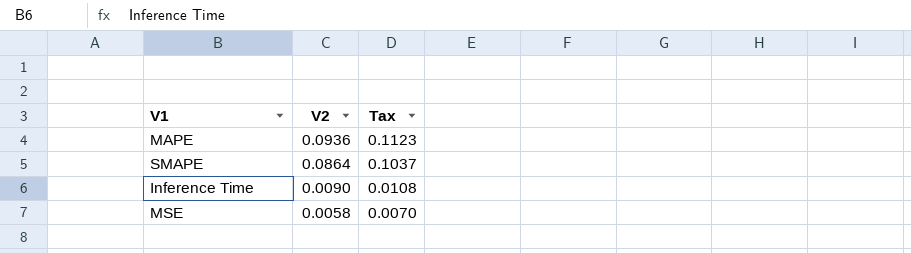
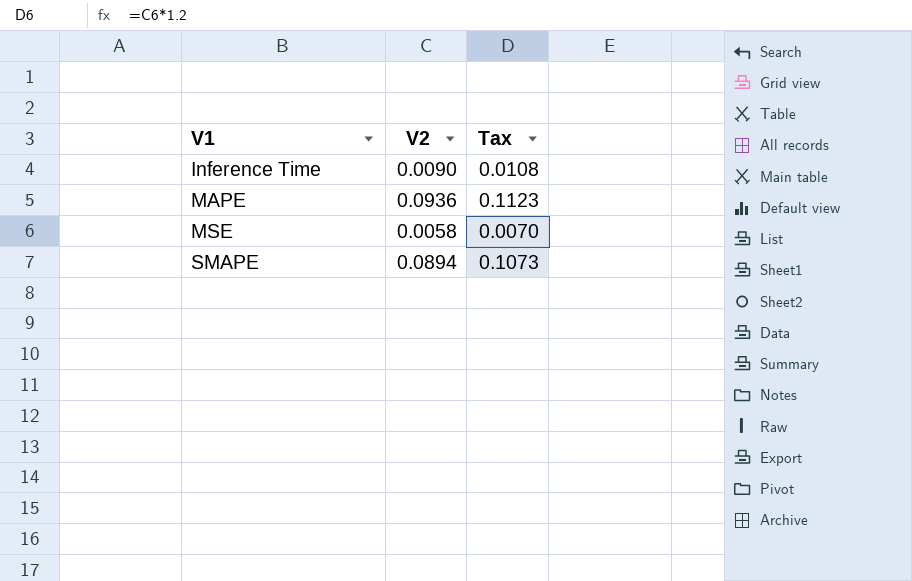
row order: V2 descending -> V1 ascending
SMAPE | V2: 0.0864 -> 0.0894
SMAPE | Tax: 0.1037 -> 0.1073

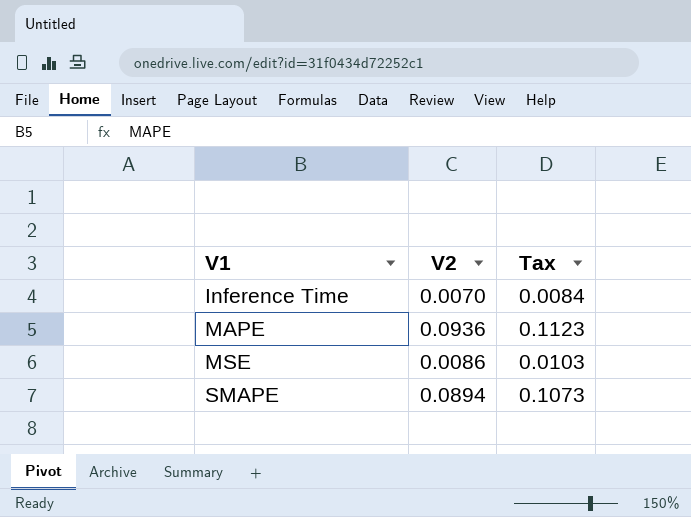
Inference Time | V2: 0.0090 -> 0.0070
Inference Time | Tax: 0.0108 -> 0.0084
MSE | V2: 0.0058 -> 0.0086
MSE | Tax: 0.0070 -> 0.0103

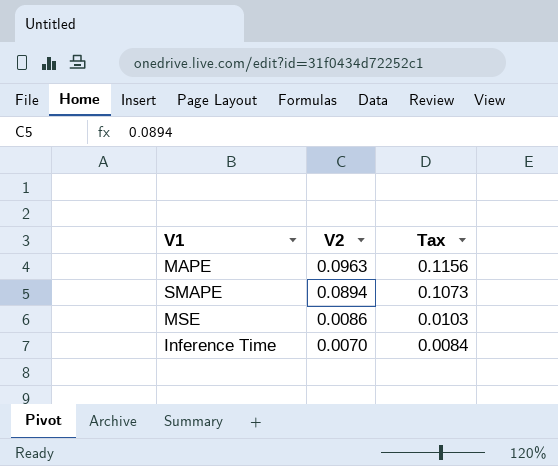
row order: V1 ascending -> V2 descending
MAPE | V2: 0.0936 -> 0.0963
MAPE | Tax: 0.1123 -> 0.1156

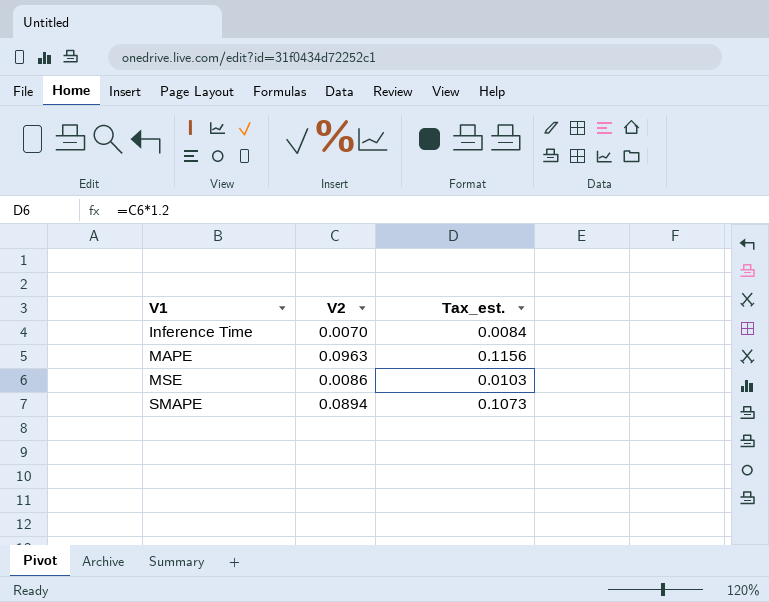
row order: V2 descending -> V1 ascending
column name: Tax -> Tax_est.

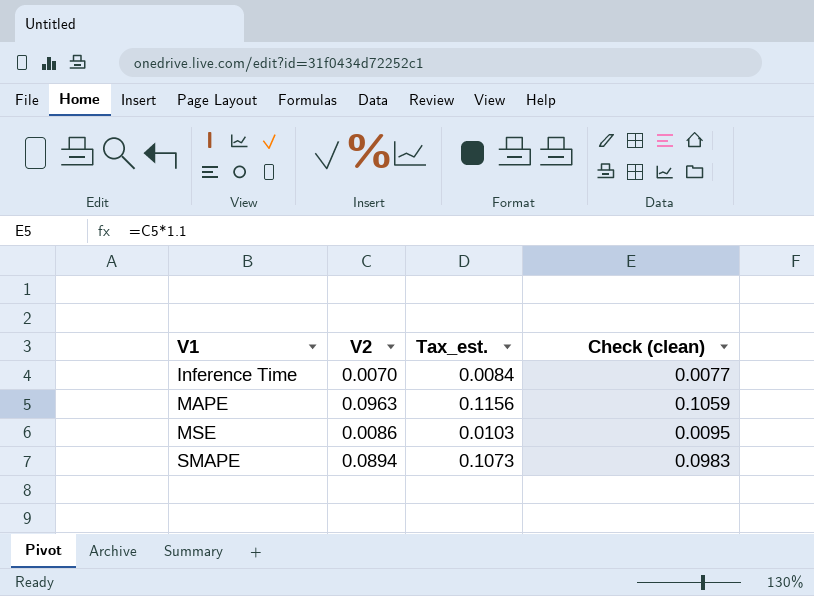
column Check (clean) | formula: none -> [V2] * 1.1

